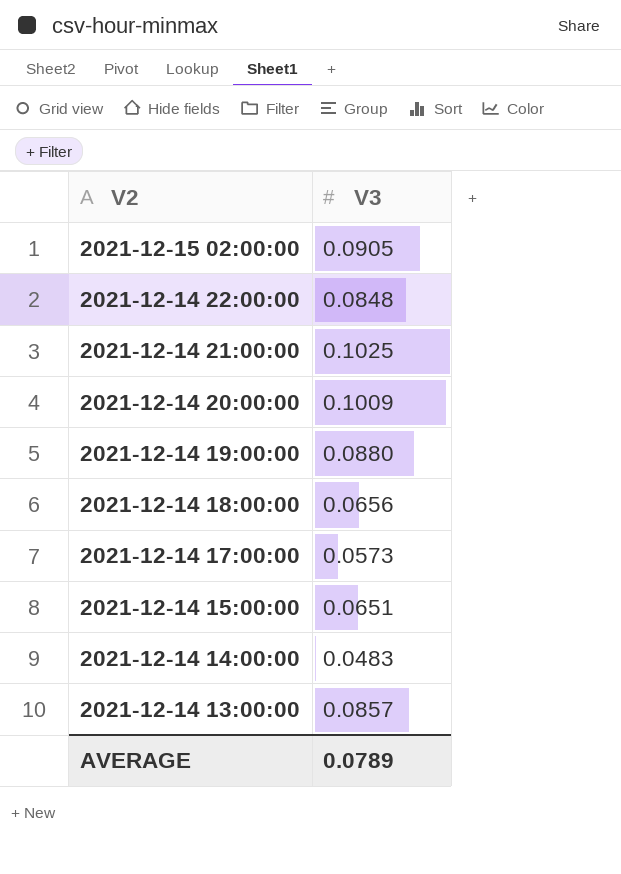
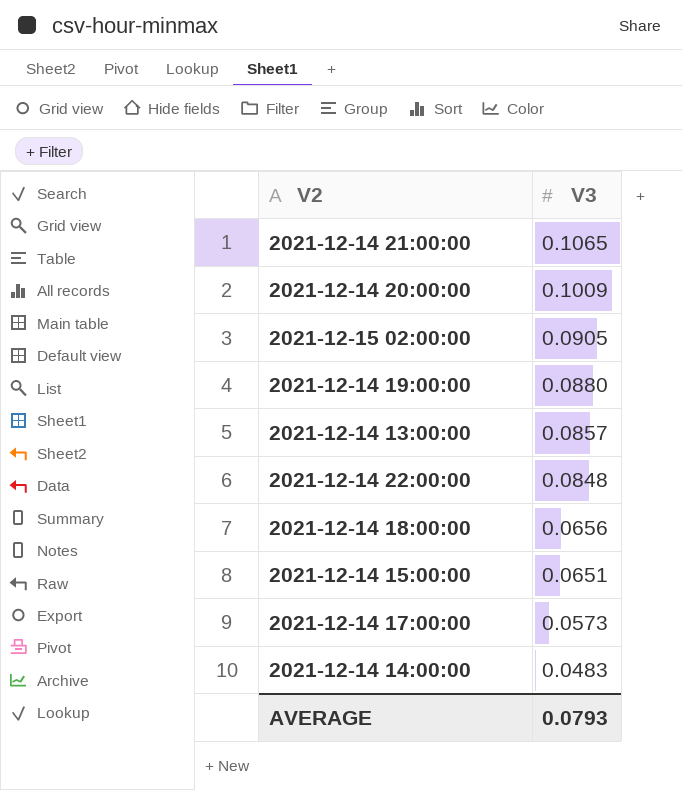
row order: V2 descending -> V3 descending
2021-12-14 21:00:00 | V3: 0.1025 -> 0.1065
AVERAGE | V3: 0.0789 -> 0.0793

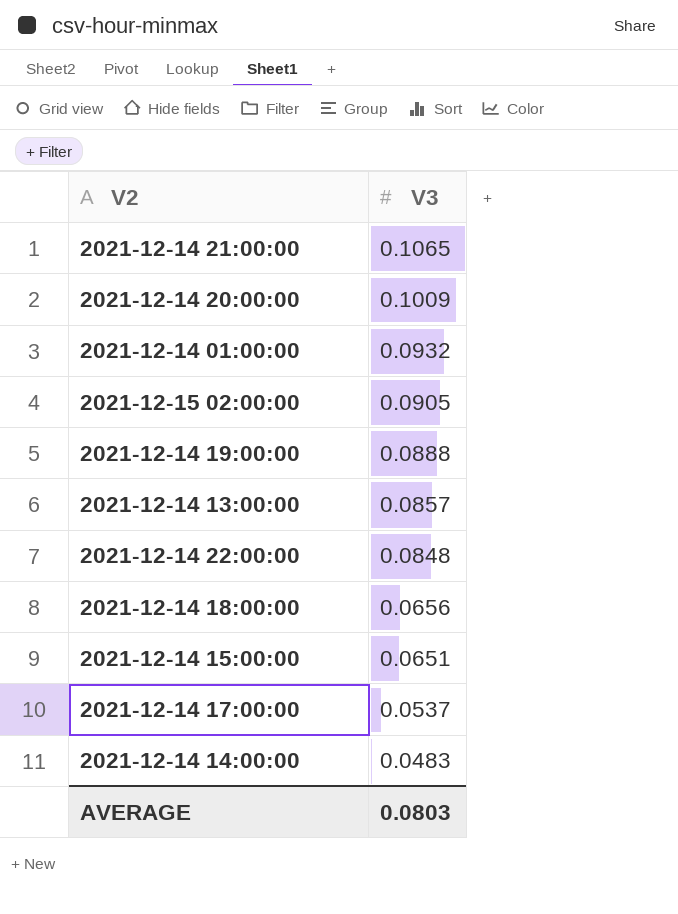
row 2021-12-14 01:00:00: none -> 0.0932
2021-12-14 19:00:00 | V3: 0.0880 -> 0.0888
2021-12-14 17:00:00 | V3: 0.0573 -> 0.0537
AVERAGE | V3: 0.0793 -> 0.0803

